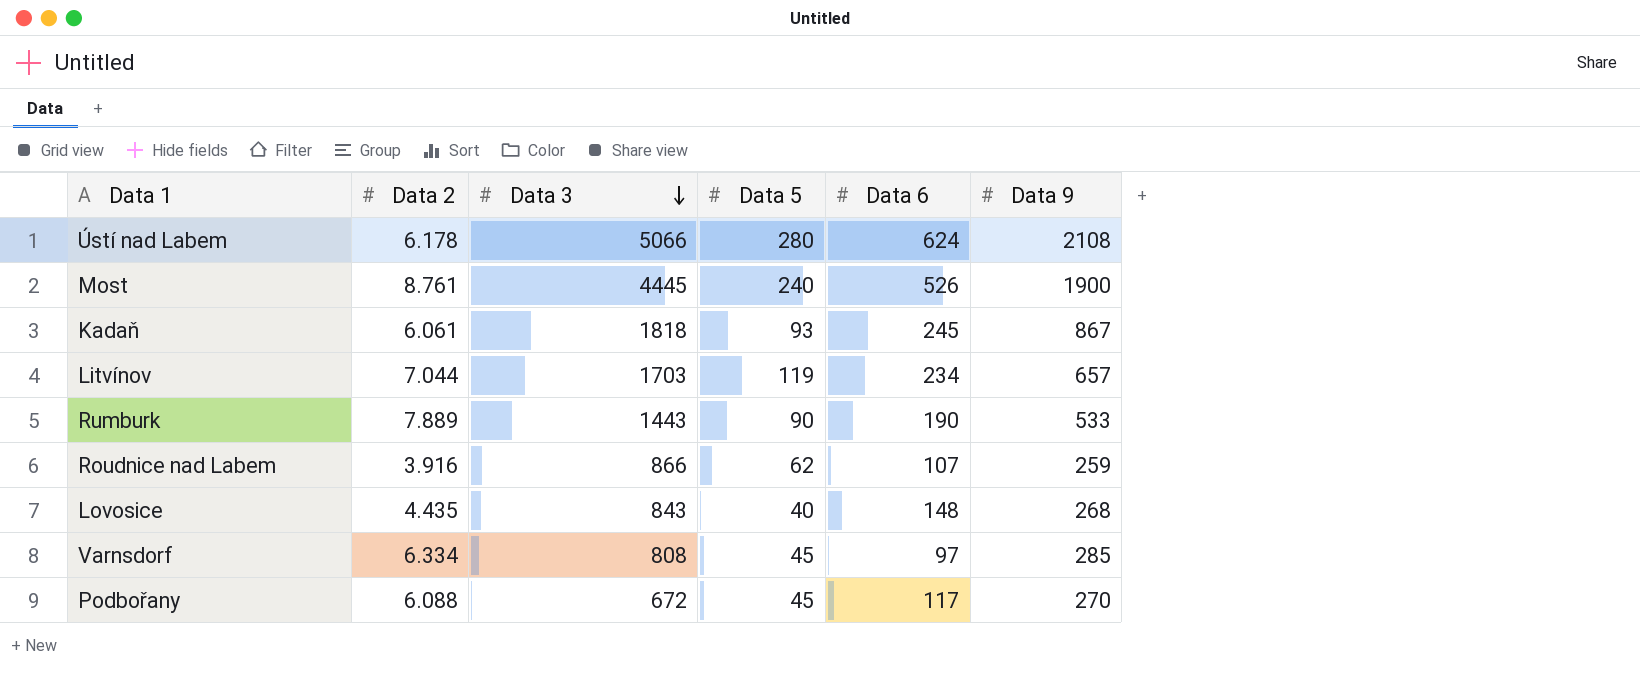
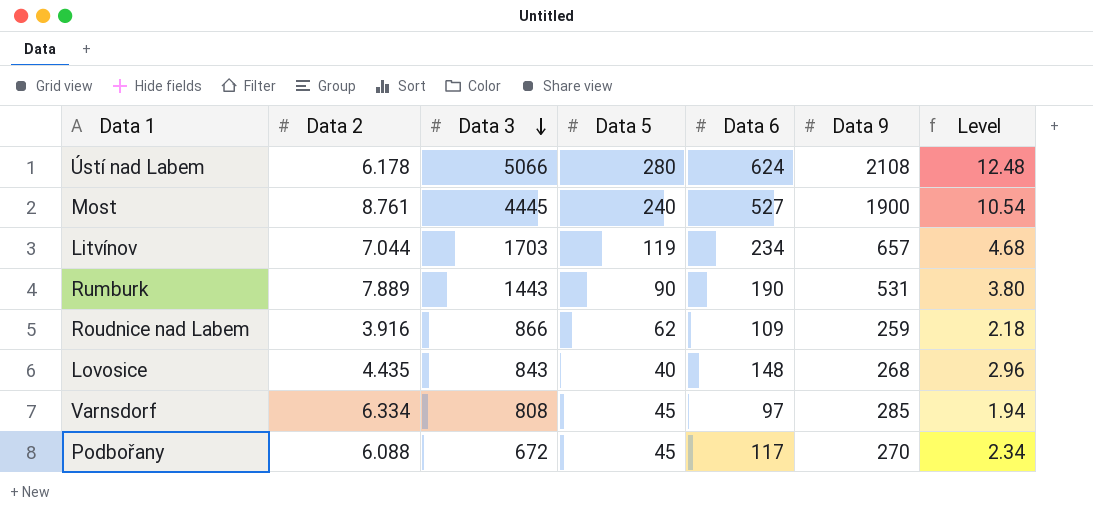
column Level | formula: none -> [Data 6] * 0.02
row Kadaň: 6.061 | 1818 | 93 | 245 | 867 -> none
Most | Data 6: 526 -> 527
Rumburk | Data 9: 533 -> 531
Roudnice nad Labem | Data 6: 107 -> 109

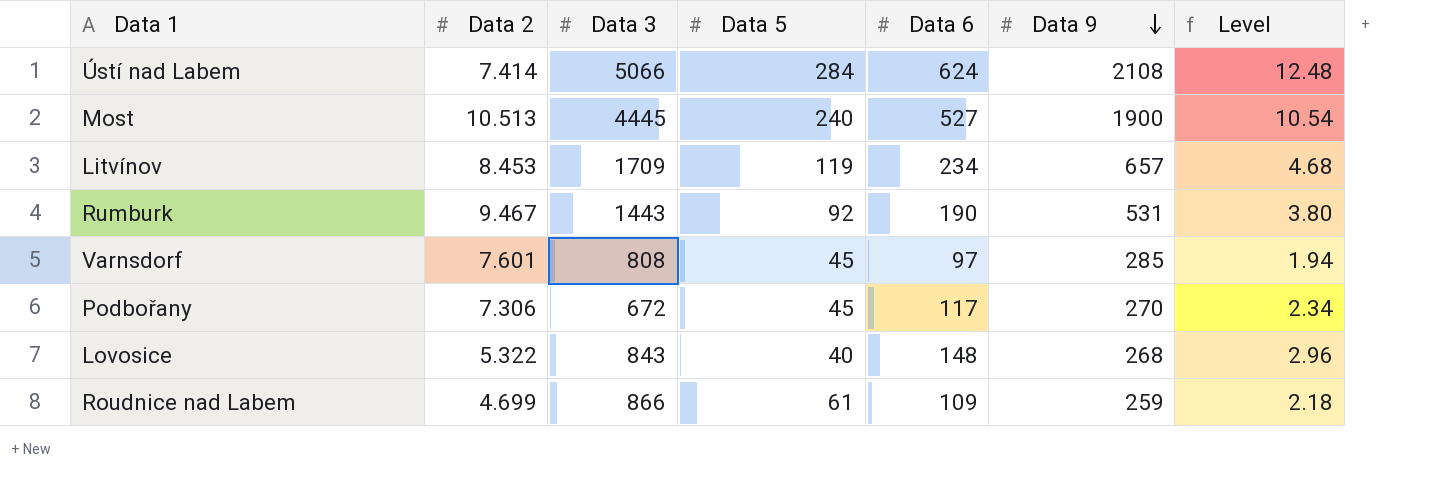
row order: Data 3 descending -> Data 9 descending
Ústí nad Labem | Data 2: 6.178 -> 7.414
Ústí nad Labem | Data 5: 280 -> 284
Most | Data 2: 8.761 -> 10.513
Litvínov | Data 2: 7.044 -> 8.453
Litvínov | Data 3: 1703 -> 1709
Rumburk | Data 2: 7.889 -> 9.467
Rumburk | Data 5: 90 -> 92
Varnsdorf | Data 2: 6.334 -> 7.601
Podbořany | Data 2: 6.088 -> 7.306
Lovosice | Data 2: 4.435 -> 5.322
Roudnice nad Labem | Data 2: 3.916 -> 4.699
Roudnice nad Labem | Data 5: 62 -> 61

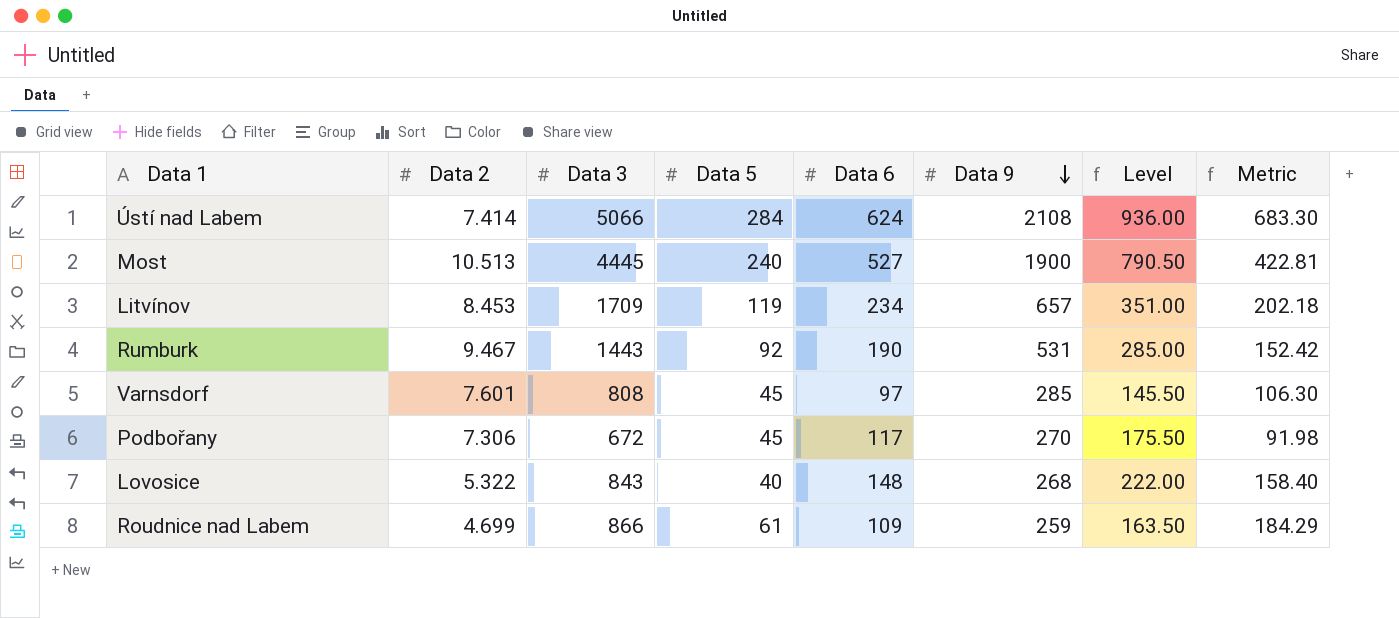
column Level | formula: [Data 6] * 0.02 -> [Data 6] * 1.5
column Metric | formula: none -> [Data 3] / [Data 2]

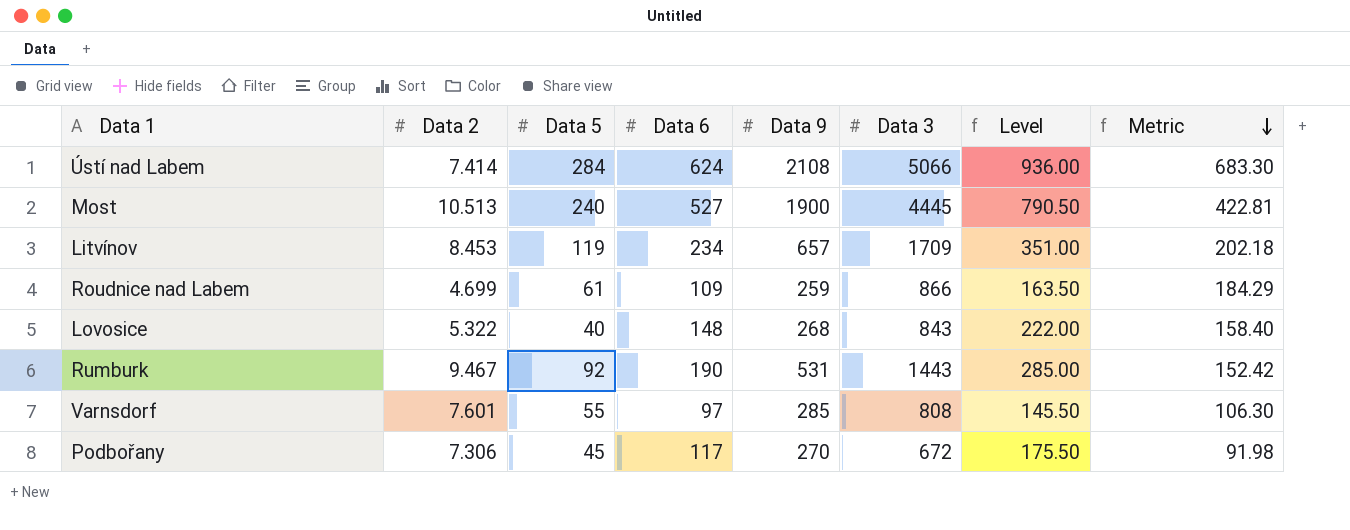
row order: Data 9 descending -> Metric descending
column Data 3 | position: 3 -> 6
Varnsdorf | Data 5: 45 -> 55

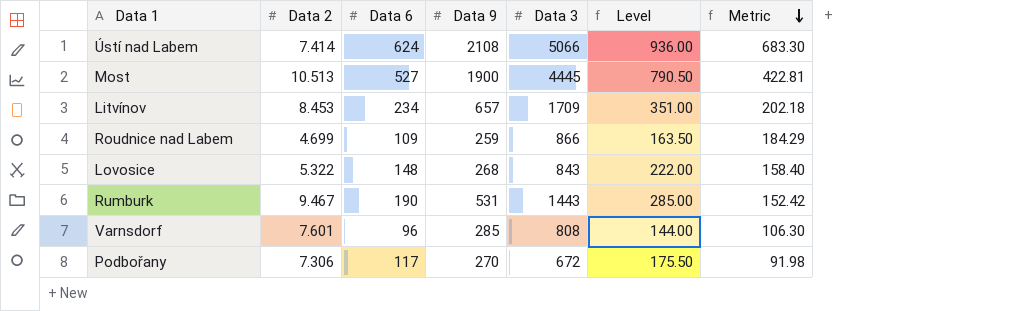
column Data 5 | position: 3 -> none
Varnsdorf | Data 6: 97 -> 96
Varnsdorf | Level: 145.50 -> 144.00

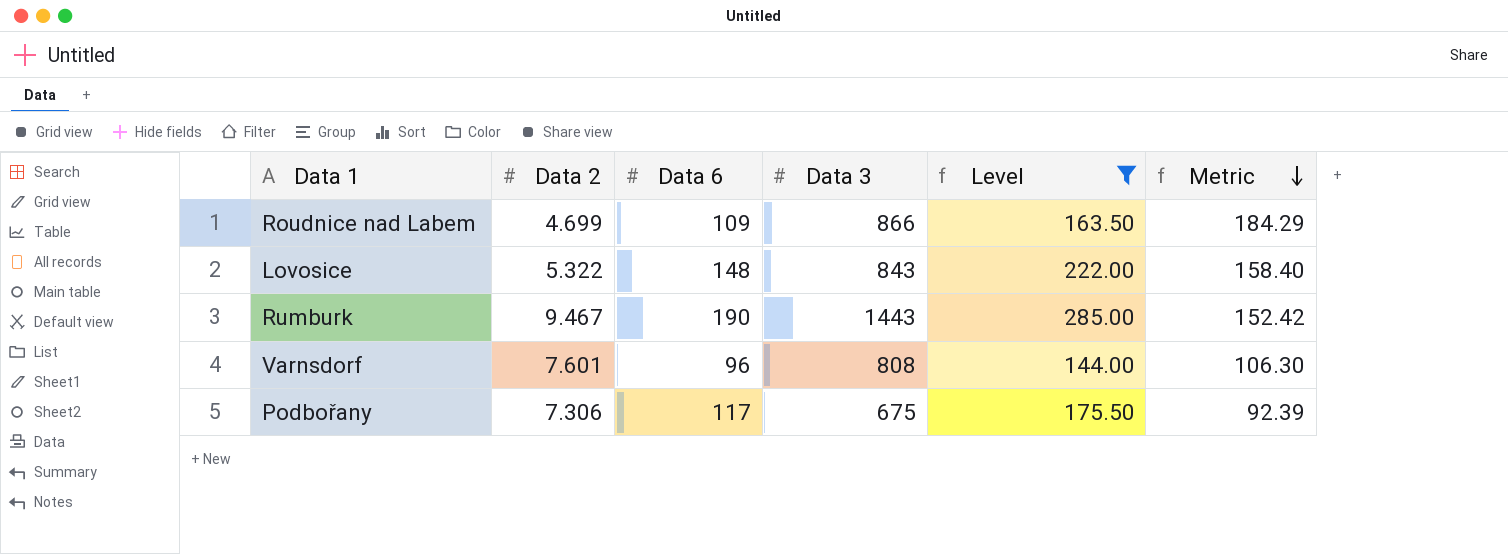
filter: none -> Level <= 285.00
column Data 9 | position: 4 -> none
Podbořany | Data 3: 672 -> 675
Podbořany | Metric: 91.98 -> 92.39

